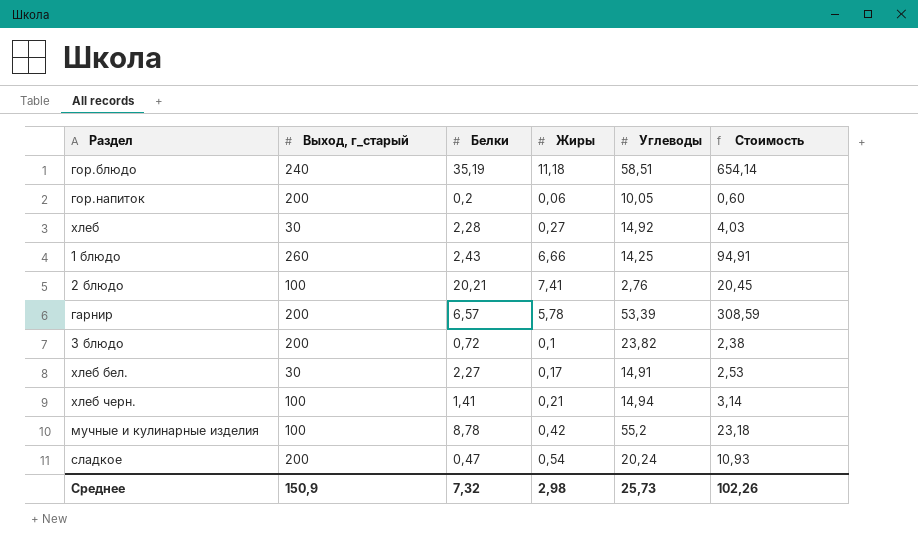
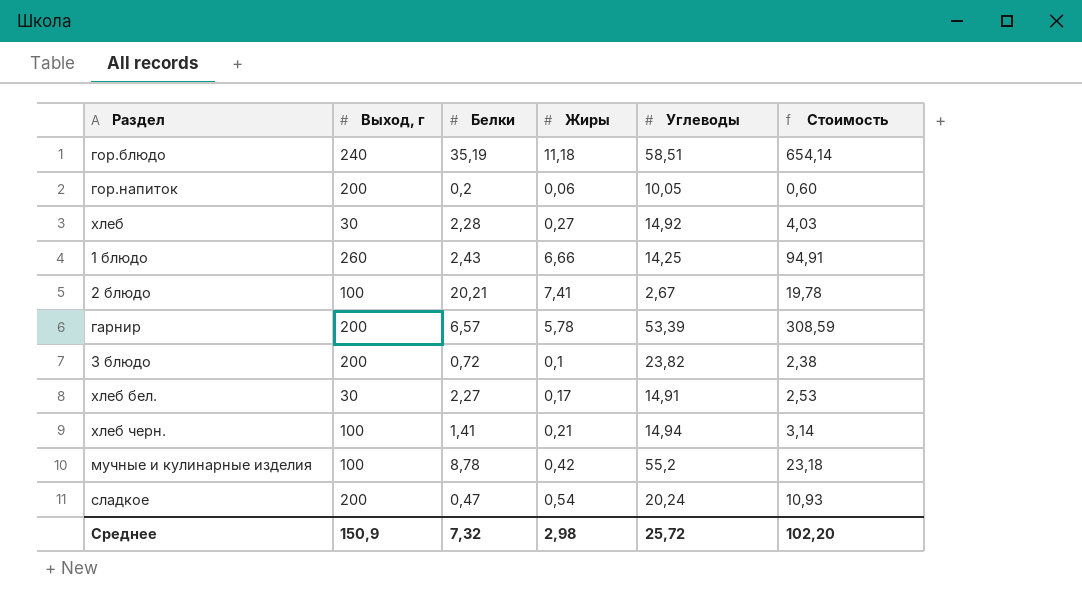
column name: Выход, г_старый -> Выход, г
2 блюдо | Углеводы: 2,76 -> 2,67
2 блюдо | Стоимость: 20,45 -> 19,78
Среднее | Углеводы: 25,73 -> 25,72
Среднее | Стоимость: 102,26 -> 102,20

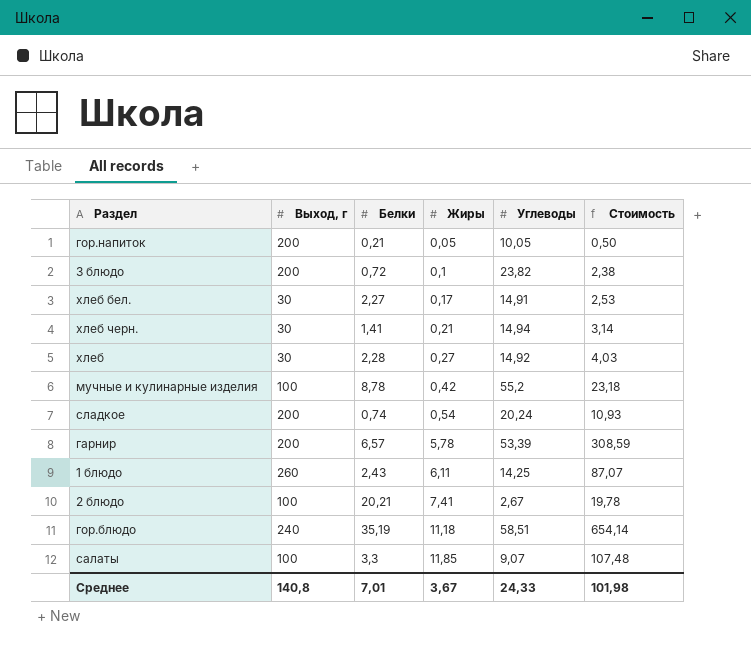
row order: none -> Жиры ascending
гор.напиток | Белки: 0,2 -> 0,21
гор.напиток | Жиры: 0,06 -> 0,05
гор.напиток | Стоимость: 0,60 -> 0,50
хлеб черн. | Выход, г: 100 -> 30
сладкое | Белки: 0,47 -> 0,74
1 блюдо | Жиры: 6,66 -> 6,11
1 блюдо | Стоимость: 94,91 -> 87,07
row салаты: none -> 100 | 3,3 | 11,85 | 9,07 | 107,48
Среднее | Выход, г: 150,9 -> 140,8
Среднее | Белки: 7,32 -> 7,01
Среднее | Жиры: 2,98 -> 3,67
Среднее | Углеводы: 25,72 -> 24,33
Среднее | Стоимость: 102,20 -> 101,98

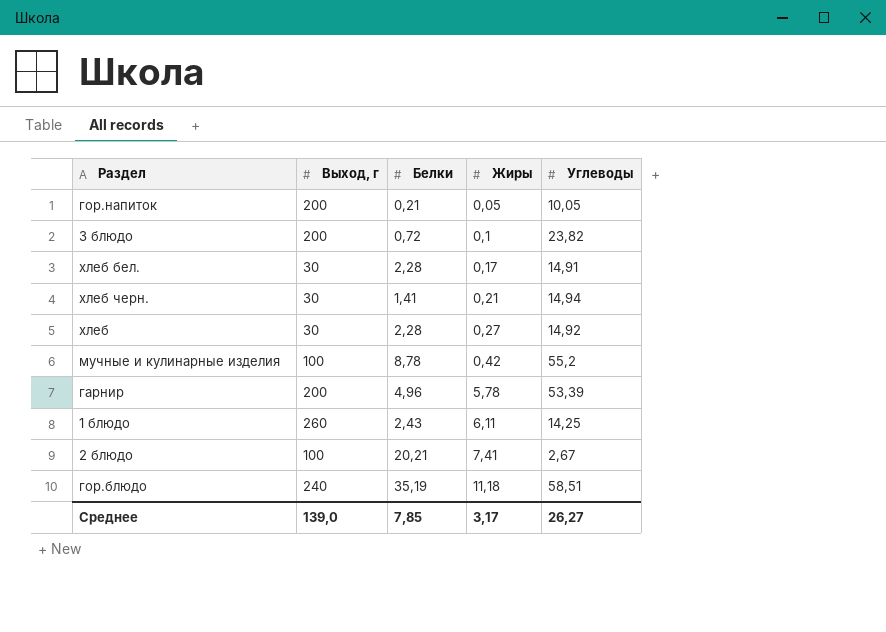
column Стоимость | formula: [Жиры] * [Углеводы] -> none
row сладкое: 200 | 0,74 | 0,54 | 20,24 | 10,93 -> none
row салаты: 100 | 3,3 | 11,85 | 9,07 | 107,48 -> none
хлеб бел. | Белки: 2,27 -> 2,28
гарнир | Белки: 6,57 -> 4,96
Среднее | Выход, г: 140,8 -> 139,0
Среднее | Белки: 7,01 -> 7,85
Среднее | Жиры: 3,67 -> 3,17
Среднее | Углеводы: 24,33 -> 26,27

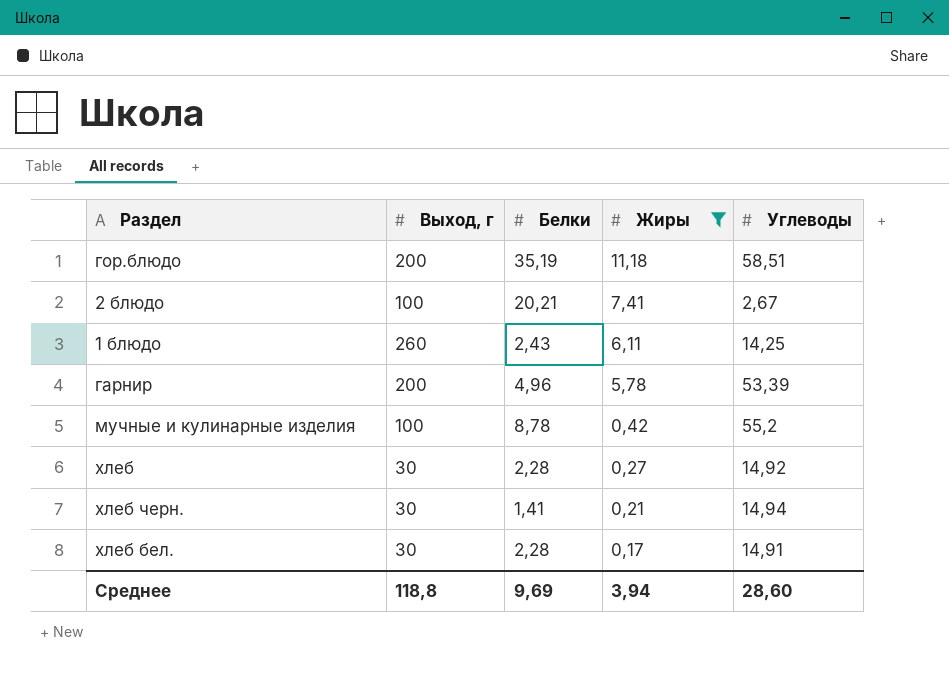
filter: none -> Жиры >= 0,17
row order: Жиры ascending -> Жиры descending
гор.блюдо | Выход, г: 240 -> 200
Среднее | Выход, г: 139,0 -> 118,8
Среднее | Белки: 7,85 -> 9,69
Среднее | Жиры: 3,17 -> 3,94
Среднее | Углеводы: 26,27 -> 28,60

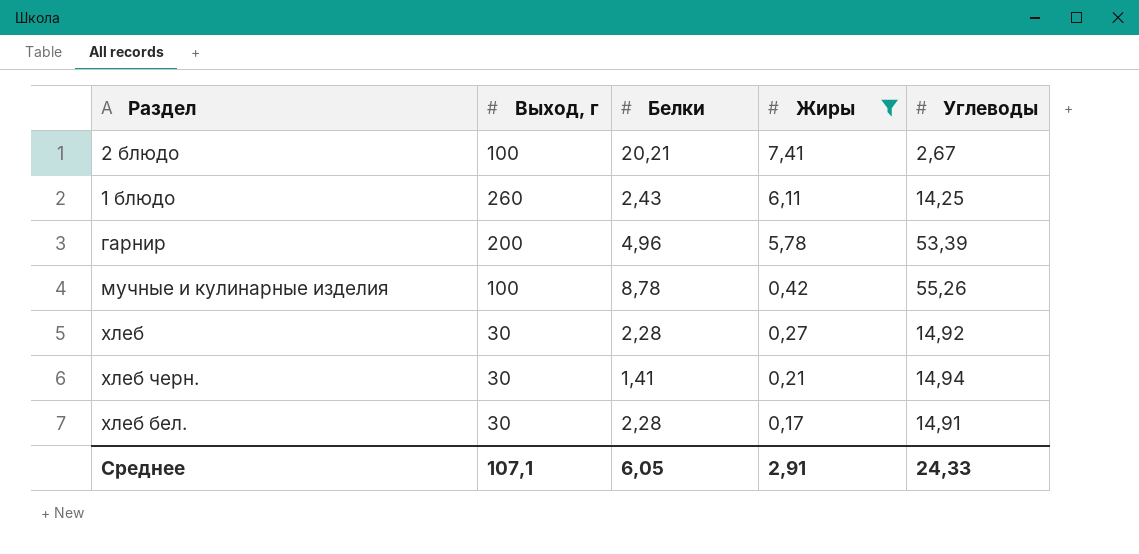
row гор.блюдо: 200 | 35,19 | 11,18 | 58,51 -> none
мучные и кулинарные изделия | Углеводы: 55,2 -> 55,26
Среднее | Выход, г: 118,8 -> 107,1
Среднее | Белки: 9,69 -> 6,05
Среднее | Жиры: 3,94 -> 2,91
Среднее | Углеводы: 28,60 -> 24,33

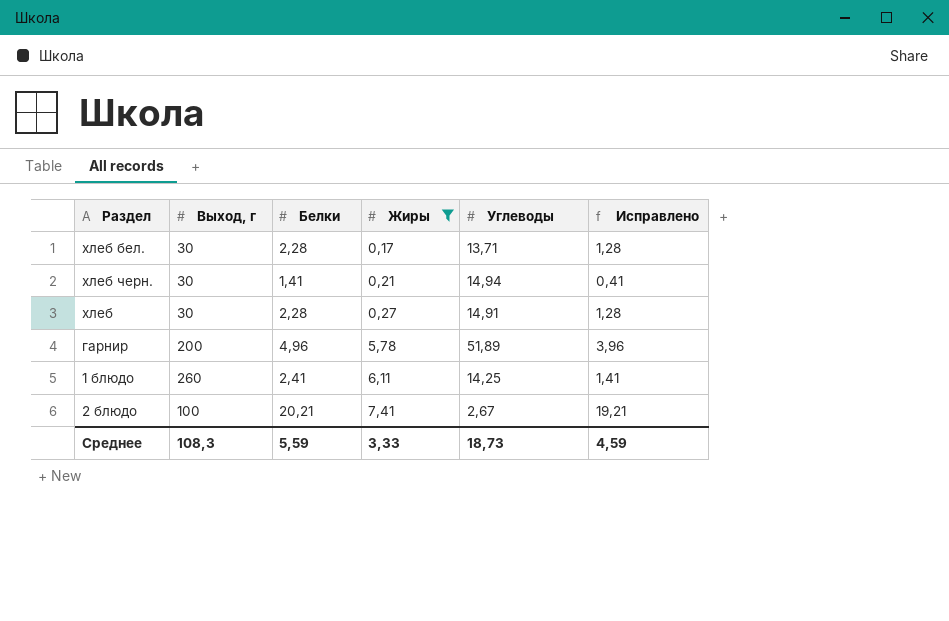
row order: Жиры descending -> Жиры ascending
column Исправлено | formula: none -> [Белки] - 1
row мучные и кулинарные изделия: 100 | 8,78 | 0,42 | 55,26 -> none
хлеб бел. | Углеводы: 14,91 -> 13,71
хлеб | Углеводы: 14,92 -> 14,91
гарнир | Углеводы: 53,39 -> 51,89
1 блюдо | Белки: 2,43 -> 2,41
Среднее | Выход, г: 107,1 -> 108,3
Среднее | Белки: 6,05 -> 5,59
Среднее | Жиры: 2,91 -> 3,33
Среднее | Углеводы: 24,33 -> 18,73

